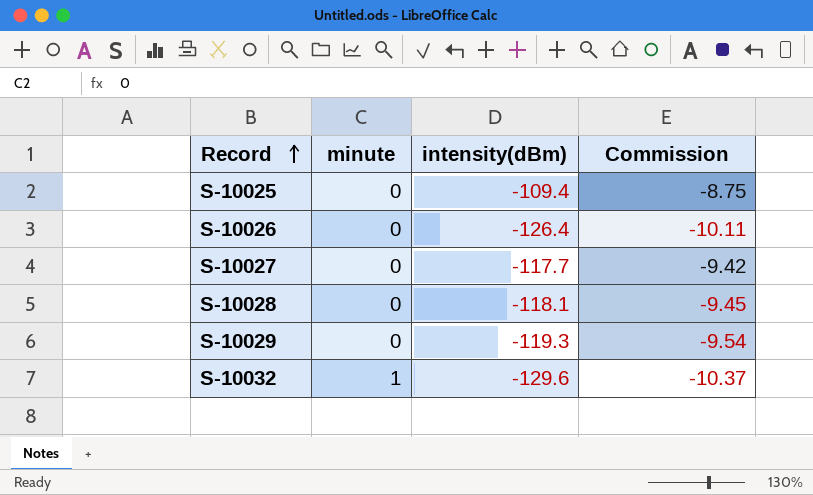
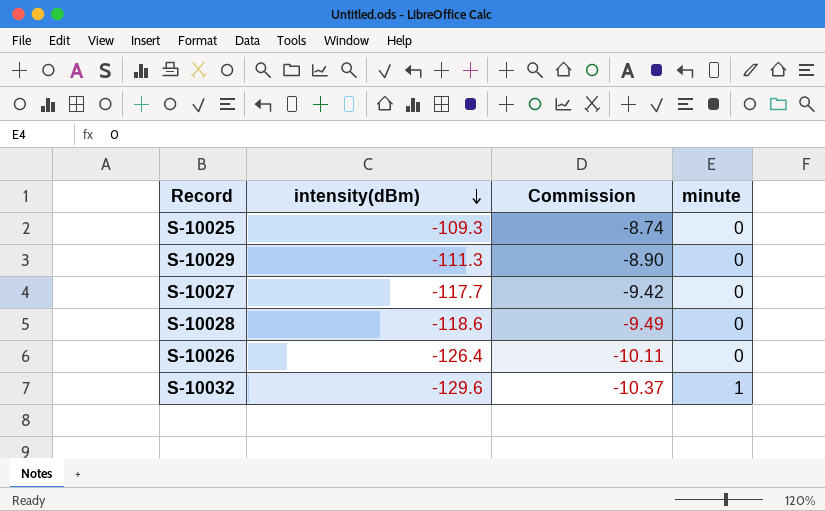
row order: Record ascending -> intensity(dBm) descending
column minute | position: 2 -> 4
S-10025 | intensity(dBm): -109.4 -> -109.3
S-10025 | Commission: -8.75 -> -8.74
S-10029 | intensity(dBm): -119.3 -> -111.3
S-10029 | Commission: -9.54 -> -8.90
S-10028 | intensity(dBm): -118.1 -> -118.6
S-10028 | Commission: -9.45 -> -9.49

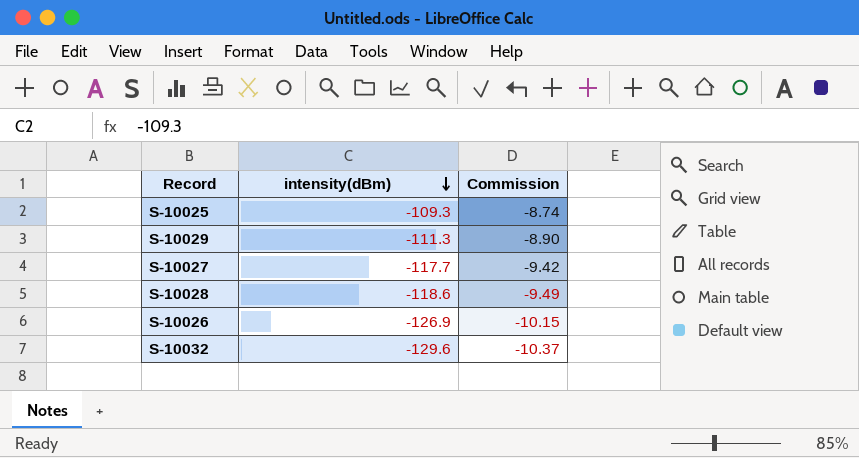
column minute | position: 4 -> none
S-10026 | intensity(dBm): -126.4 -> -126.9
S-10026 | Commission: -10.11 -> -10.15

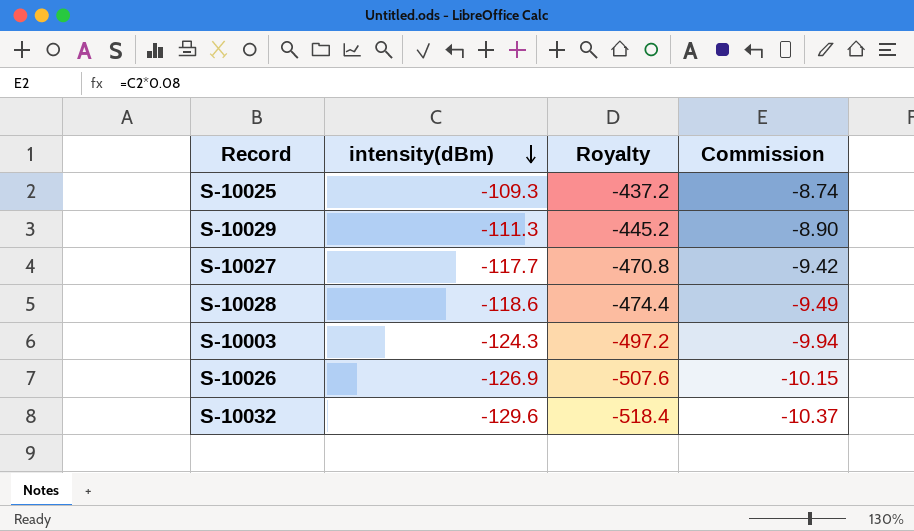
column Royalty | formula: none -> [intensity(dBm)] * 4
row S-10003: none -> -124.3 | -497.2 | -9.94

